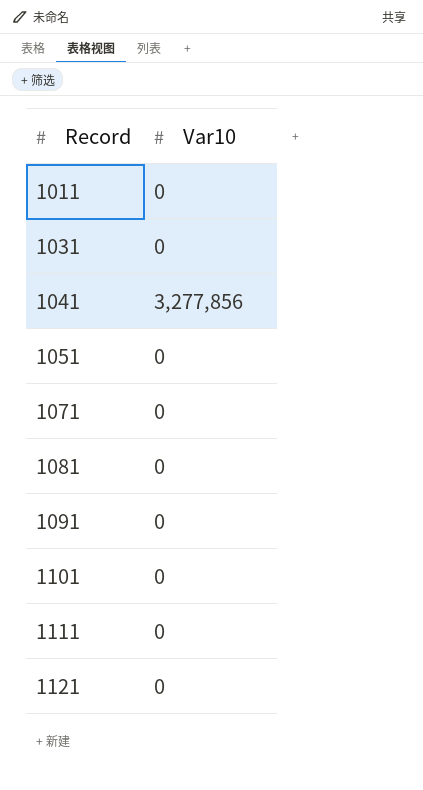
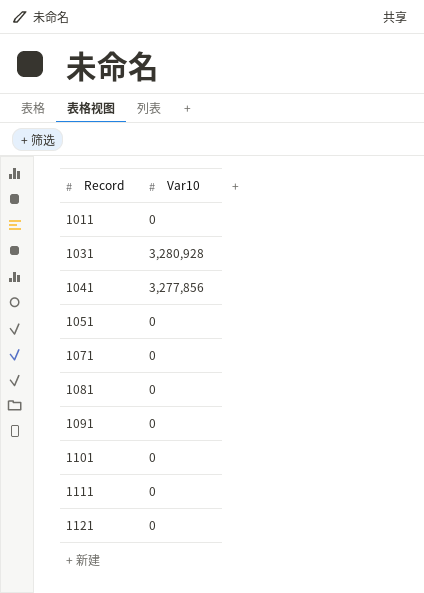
1031 | Var10: 0 -> 3,280,928

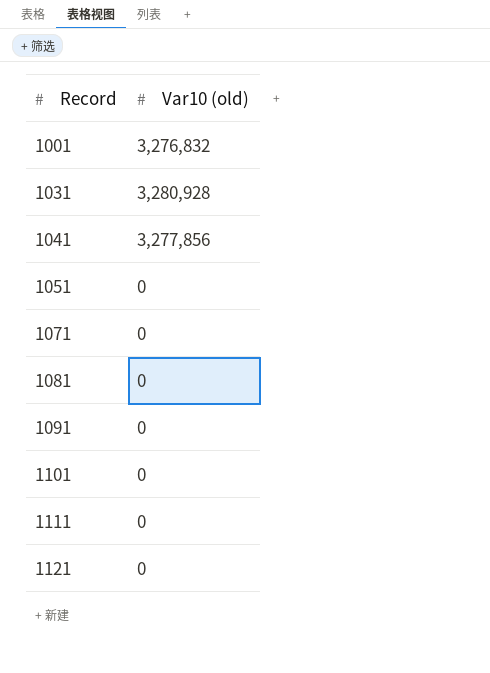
column name: Var10 -> Var10 (old)
row 1011: 0 -> none
row 1001: none -> 3,276,832

